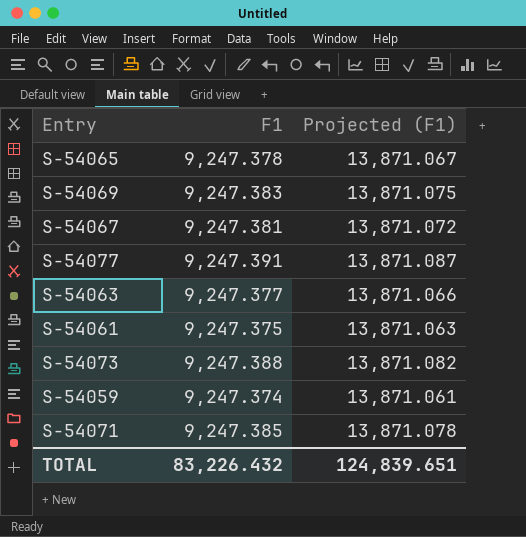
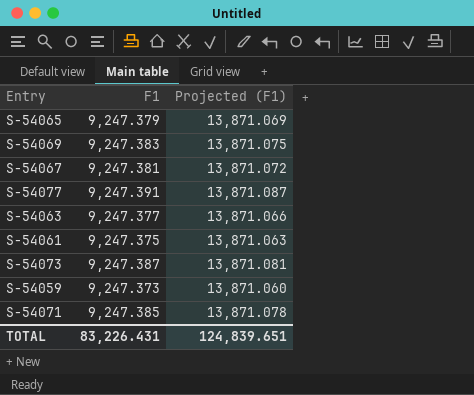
S-54065 | F1: 9,247.378 -> 9,247.379
S-54065 | Projected (F1): 13,871.067 -> 13,871.069
S-54073 | F1: 9,247.388 -> 9,247.387
S-54073 | Projected (F1): 13,871.082 -> 13,871.081
S-54059 | F1: 9,247.374 -> 9,247.373
S-54059 | Projected (F1): 13,871.061 -> 13,871.060
TOTAL | F1: 83,226.432 -> 83,226.431

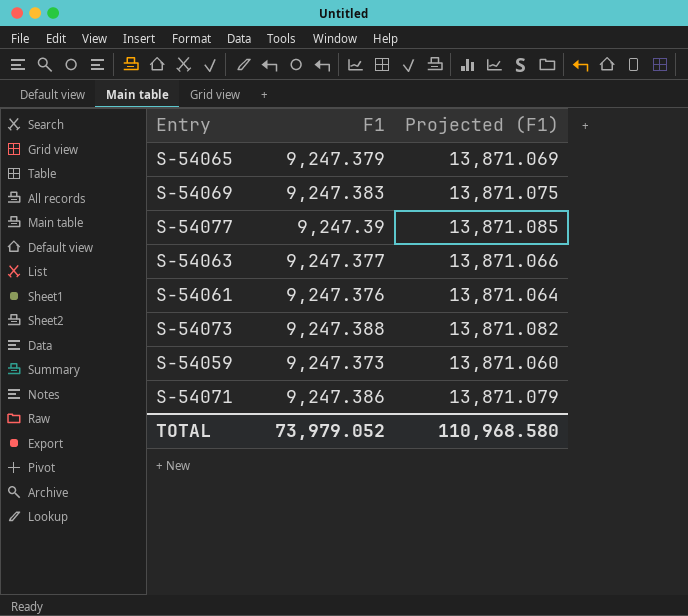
row S-54067: 9,247.381 | 13,871.072 -> none
S-54077 | F1: 9,247.391 -> 9,247.39
S-54077 | Projected (F1): 13,871.087 -> 13,871.085
S-54061 | F1: 9,247.375 -> 9,247.376
S-54061 | Projected (F1): 13,871.063 -> 13,871.064
S-54073 | F1: 9,247.387 -> 9,247.388
S-54073 | Projected (F1): 13,871.081 -> 13,871.082
S-54071 | F1: 9,247.385 -> 9,247.386
S-54071 | Projected (F1): 13,871.078 -> 13,871.079
TOTAL | F1: 83,226.431 -> 73,979.052
TOTAL | Projected (F1): 124,839.651 -> 110,968.580

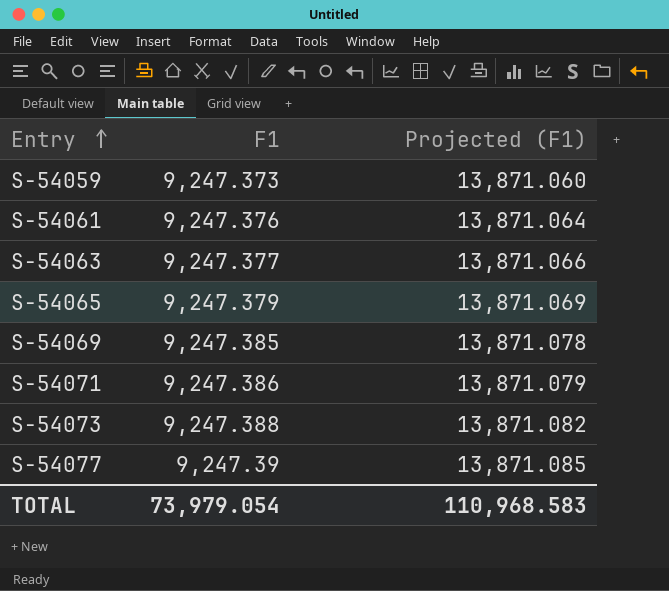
row order: none -> Entry ascending
S-54069 | F1: 9,247.383 -> 9,247.385
S-54069 | Projected (F1): 13,871.075 -> 13,871.078
TOTAL | F1: 73,979.052 -> 73,979.054
TOTAL | Projected (F1): 110,968.580 -> 110,968.583

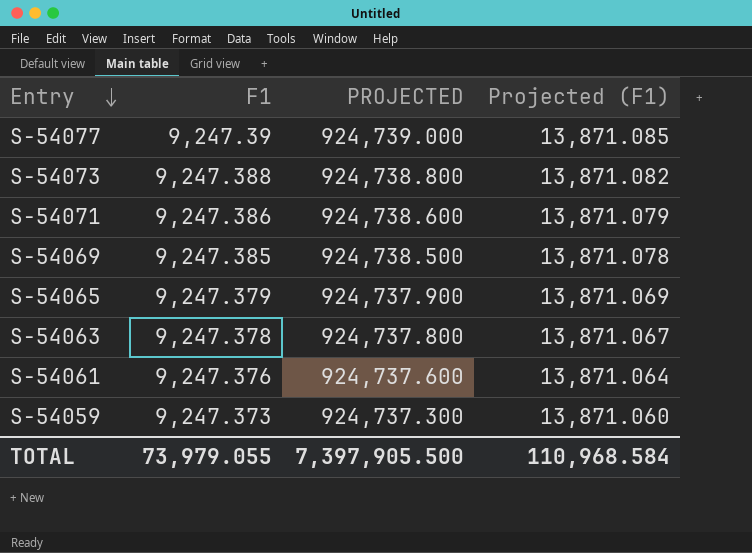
row order: Entry ascending -> Entry descending
column PROJECTED | formula: none -> [F1] * 100
S-54063 | F1: 9,247.377 -> 9,247.378
S-54063 | Projected (F1): 13,871.066 -> 13,871.067
TOTAL | F1: 73,979.054 -> 73,979.055
TOTAL | Projected (F1): 110,968.583 -> 110,968.584

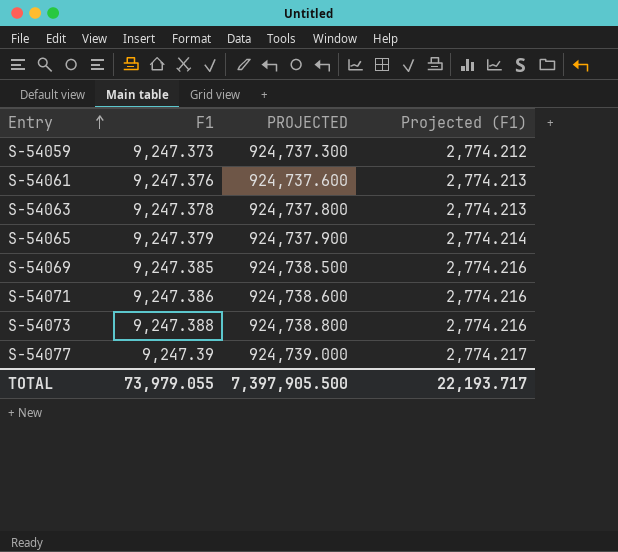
row order: Entry descending -> Entry ascending
column Projected (F1) | formula: [F1] * 1.5 -> [F1] * 0.3
TOTAL | Projected (F1): 110,968.584 -> 22,193.717

